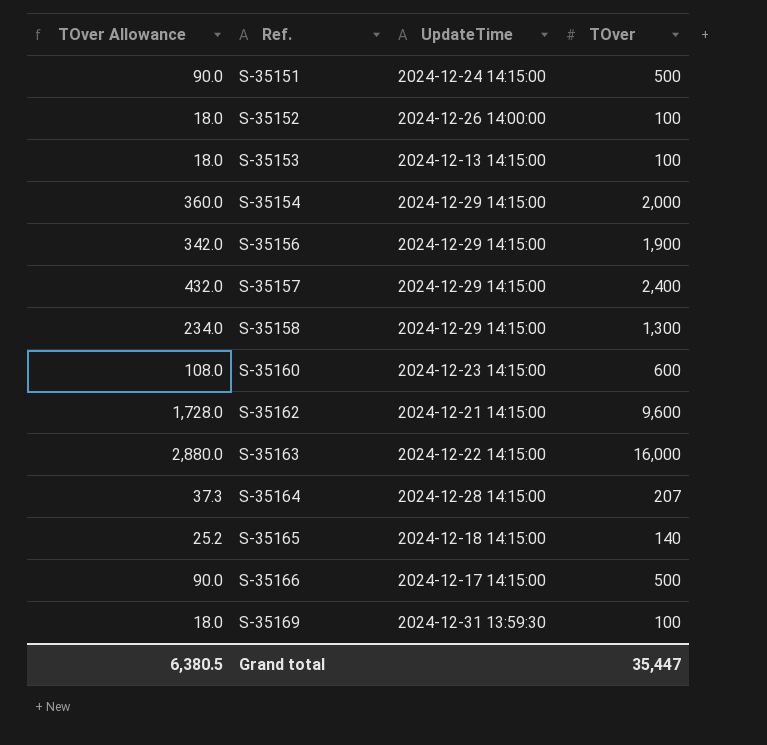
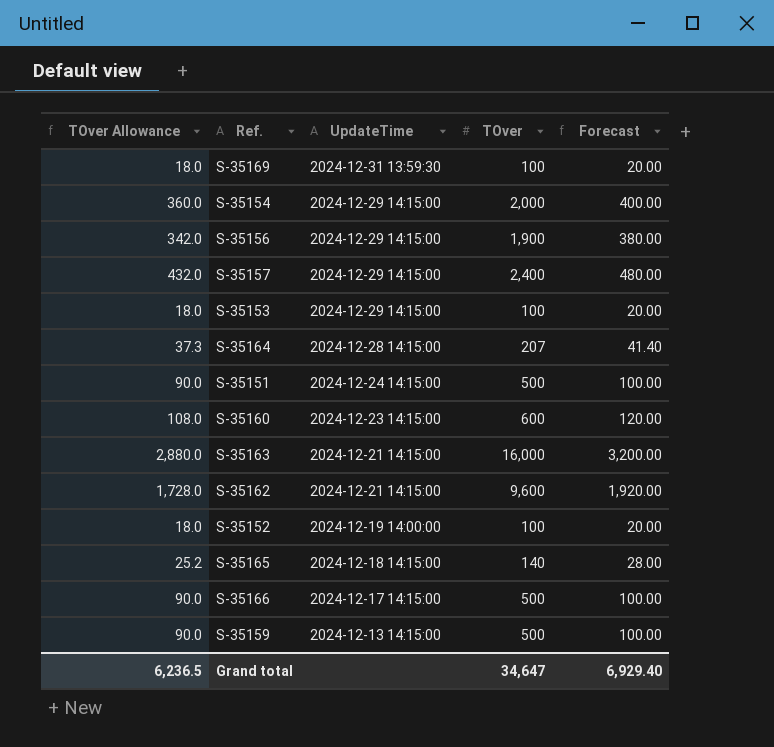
row order: Ref. ascending -> UpdateTime descending
column Forecast | formula: none -> [TOver] * 0.2
row S-35158: 234.0 | 2024-12-29 14:15:00 | 1,300 -> none
S-35153 | UpdateTime: 2024-12-13 14:15:00 -> 2024-12-29 14:15:00
S-35163 | UpdateTime: 2024-12-22 14:15:00 -> 2024-12-21 14:15:00
S-35152 | UpdateTime: 2024-12-26 14:00:00 -> 2024-12-19 14:00:00
row S-35159: none -> 90.0 | 2024-12-13 14:15:00 | 500 | 100.00
Grand total | TOver Allowance: 6,380.5 -> 6,236.5
Grand total | TOver: 35,447 -> 34,647

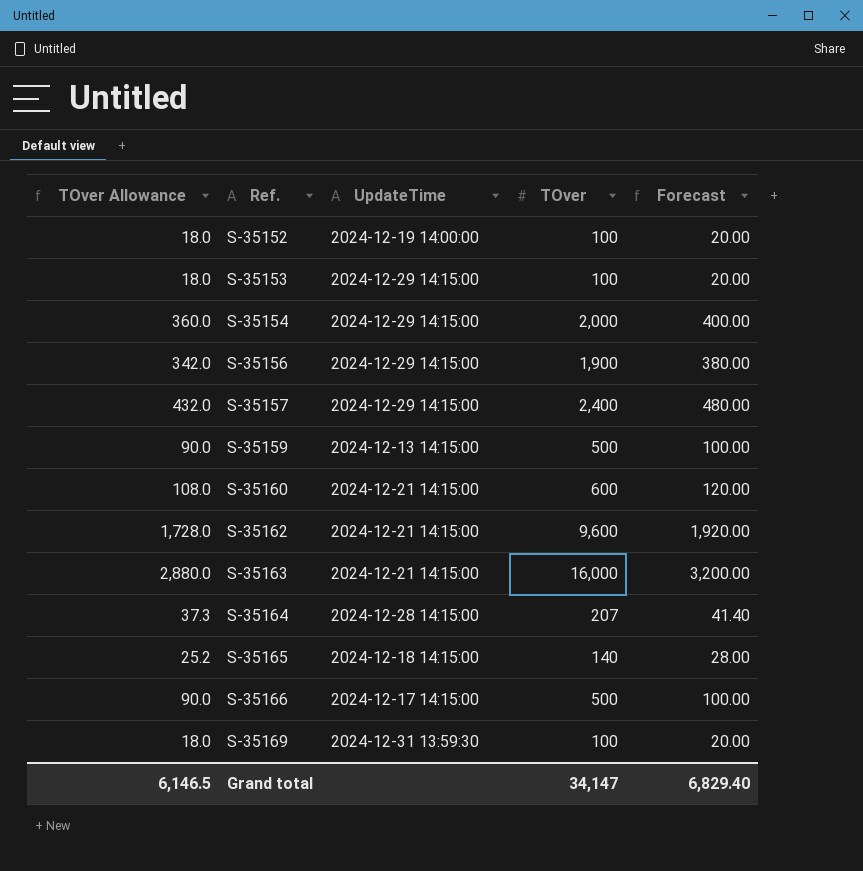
row order: UpdateTime descending -> Ref. ascending
row S-35151: 90.0 | 2024-12-24 14:15:00 | 500 | 100.00 -> none
S-35160 | UpdateTime: 2024-12-23 14:15:00 -> 2024-12-21 14:15:00
Grand total | TOver Allowance: 6,236.5 -> 6,146.5
Grand total | TOver: 34,647 -> 34,147
Grand total | Forecast: 6,929.40 -> 6,829.40

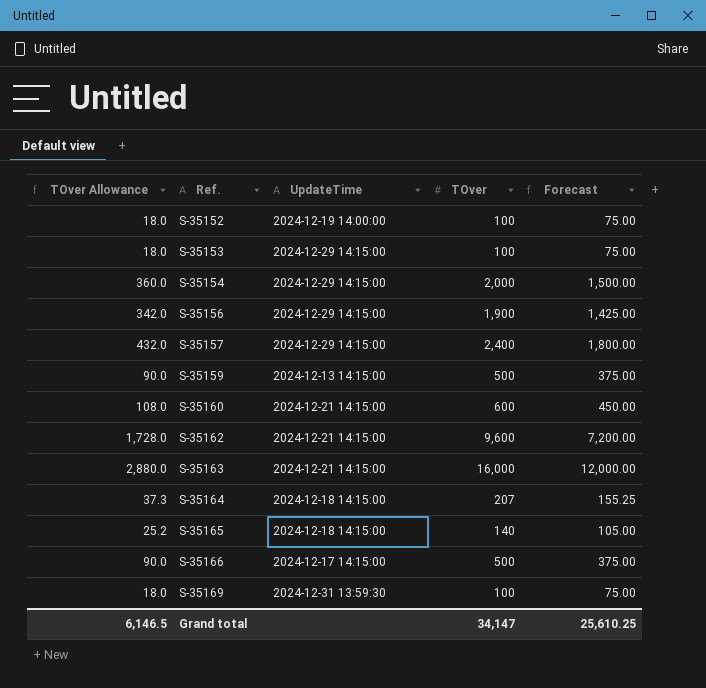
column Forecast | formula: [TOver] * 0.2 -> [TOver] * 0.75
S-35164 | UpdateTime: 2024-12-28 14:15:00 -> 2024-12-18 14:15:00
Grand total | Forecast: 6,829.40 -> 25,610.25

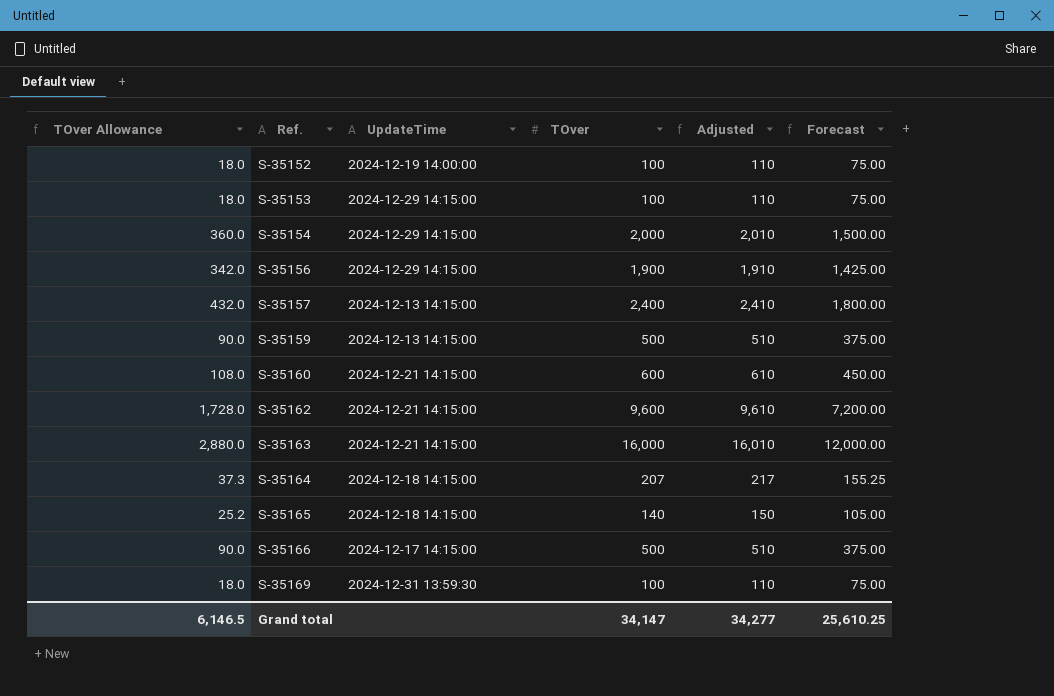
column Adjusted | formula: none -> [TOver] + 10
S-35157 | UpdateTime: 2024-12-29 14:15:00 -> 2024-12-13 14:15:00

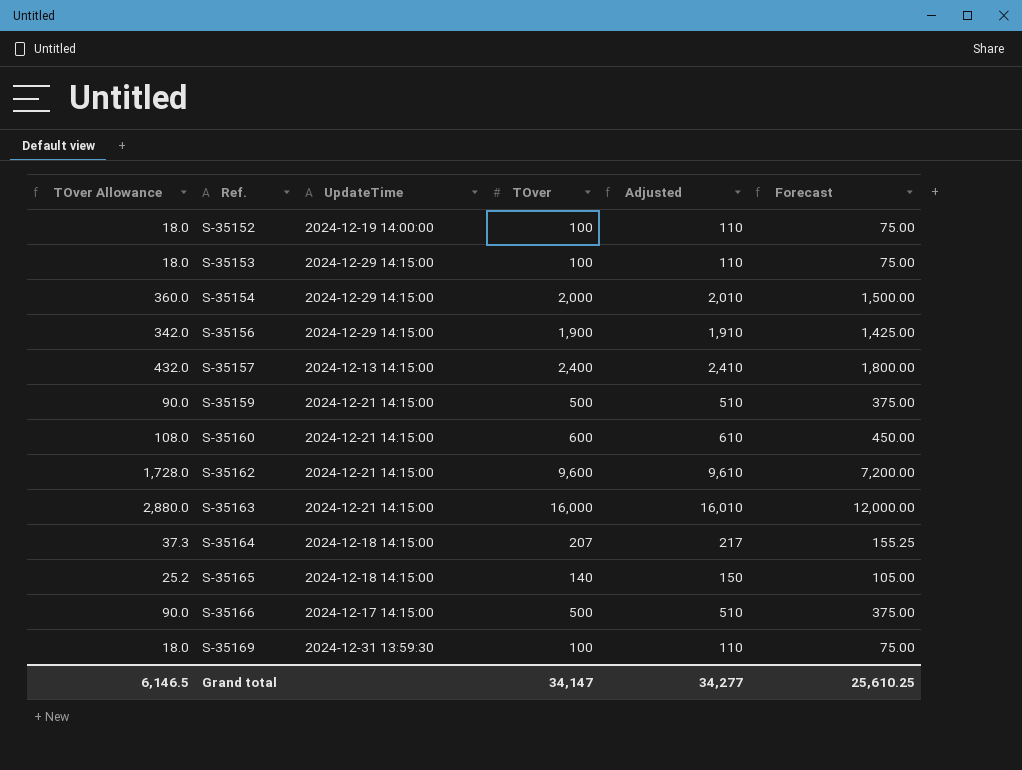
S-35159 | UpdateTime: 2024-12-13 14:15:00 -> 2024-12-21 14:15:00

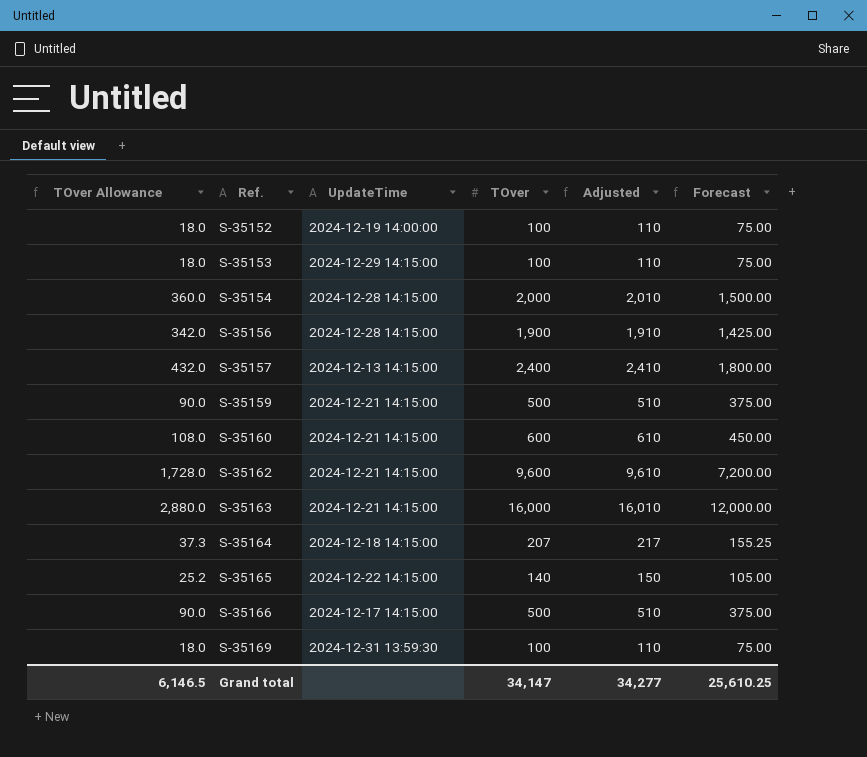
S-35154 | UpdateTime: 2024-12-29 14:15:00 -> 2024-12-28 14:15:00
S-35156 | UpdateTime: 2024-12-29 14:15:00 -> 2024-12-28 14:15:00
S-35165 | UpdateTime: 2024-12-18 14:15:00 -> 2024-12-22 14:15:00

